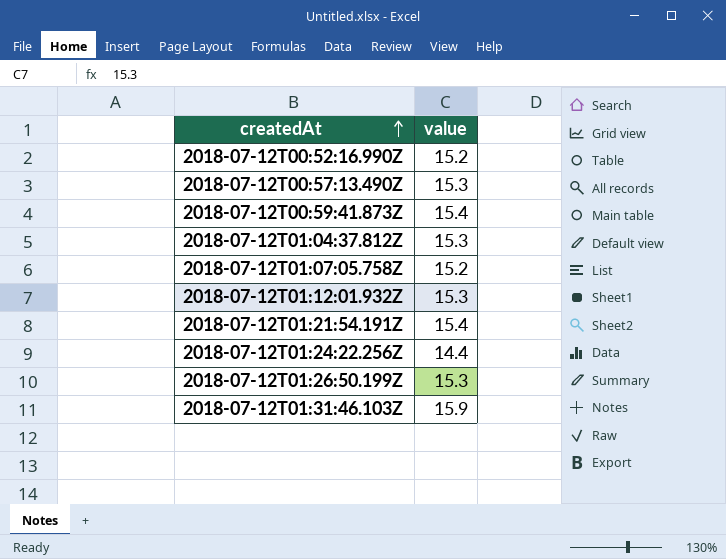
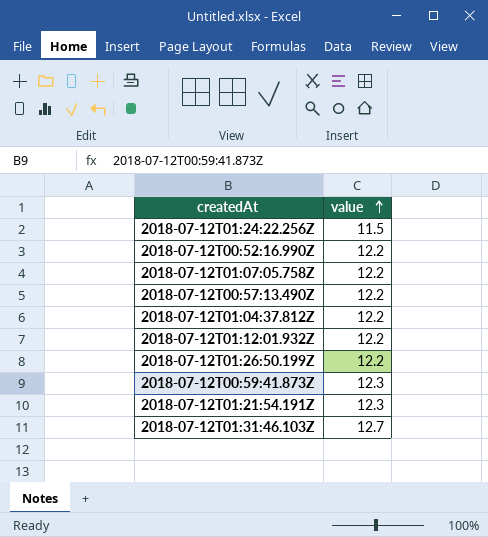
row order: createdAt ascending -> value ascending
2018-07-12T01:24:22.256Z | value: 14.4 -> 11.5
2018-07-12T00:52:16.990Z | value: 15.2 -> 12.2
2018-07-12T01:07:05.758Z | value: 15.2 -> 12.2
2018-07-12T00:57:13.490Z | value: 15.3 -> 12.2
2018-07-12T01:04:37.812Z | value: 15.3 -> 12.2
2018-07-12T01:12:01.932Z | value: 15.3 -> 12.2
2018-07-12T01:26:50.199Z | value: 15.3 -> 12.2
2018-07-12T00:59:41.873Z | value: 15.4 -> 12.3
2018-07-12T01:21:54.191Z | value: 15.4 -> 12.3
2018-07-12T01:31:46.103Z | value: 15.9 -> 12.7

